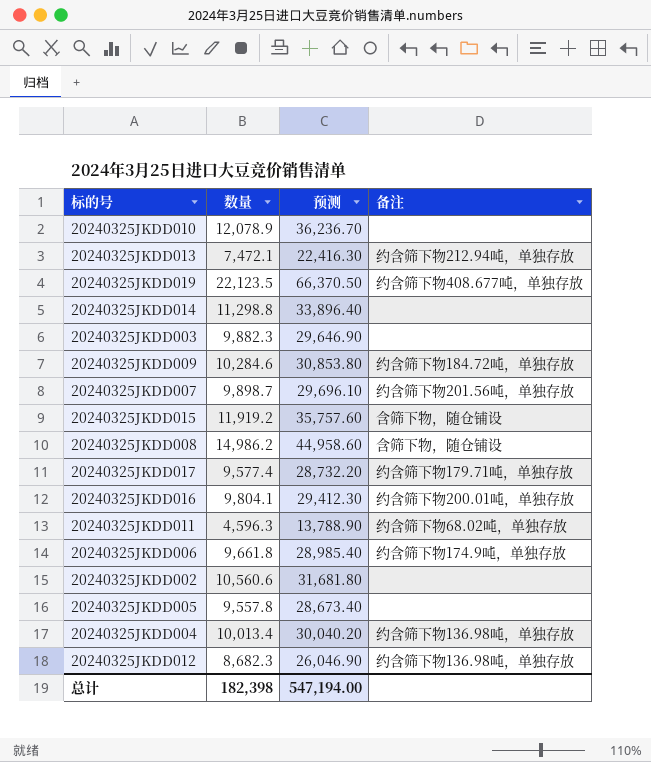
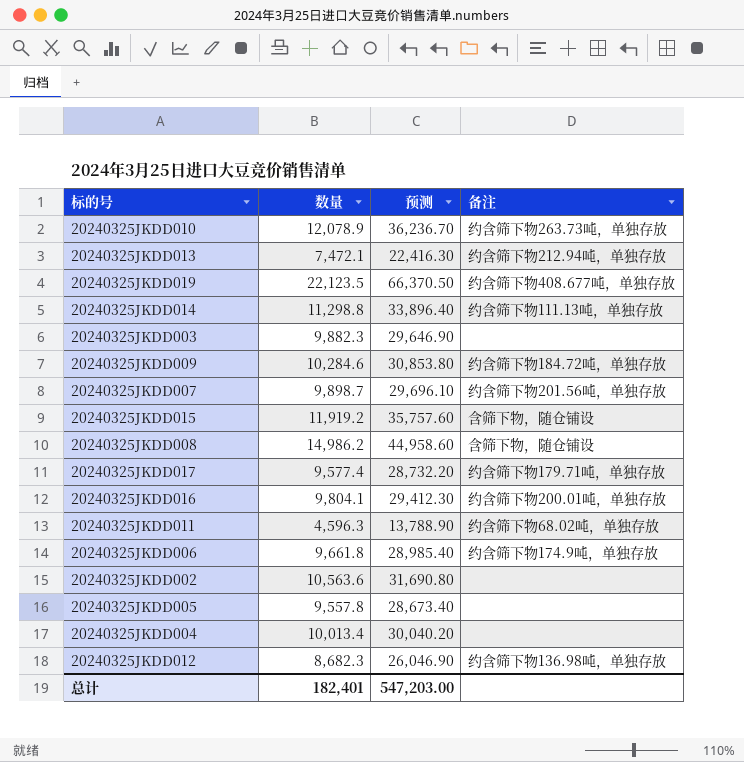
20240325JKDD010 | 备注: none -> 约含筛下物263.73吨，单独存放
20240325JKDD014 | 备注: none -> 约含筛下物111.13吨，单独存放
20240325JKDD002 | 数量: 10,560.6 -> 10,563.6
20240325JKDD002 | 预测: 31,681.80 -> 31,690.80
20240325JKDD004 | 备注: 约含筛下物136.98吨，单独存放 -> none
总计 | 数量: 182,398 -> 182,401
总计 | 预测: 547,194.00 -> 547,203.00

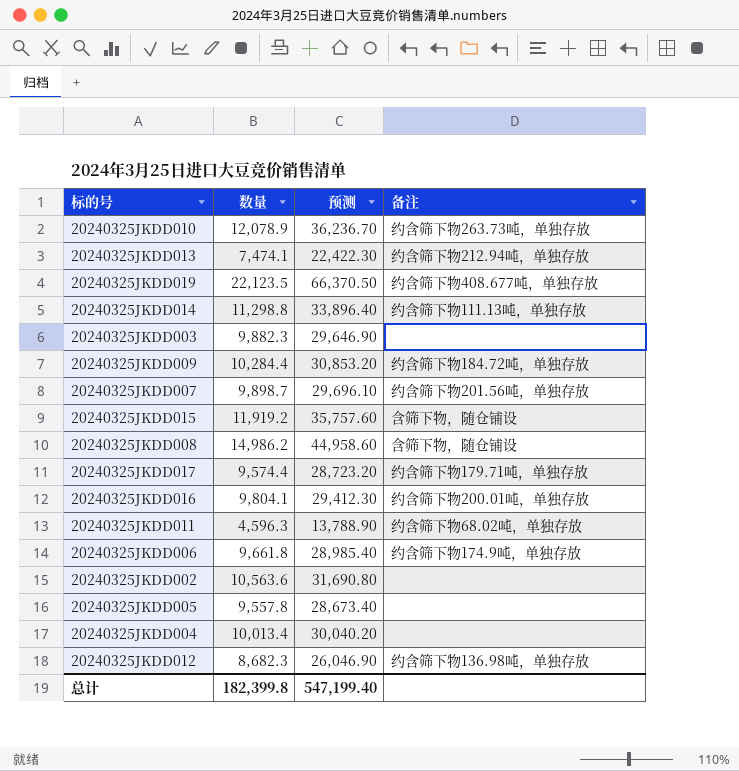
20240325JKDD013 | 数量: 7,472.1 -> 7,474.1
20240325JKDD013 | 预测: 22,416.30 -> 22,422.30
20240325JKDD009 | 数量: 10,284.6 -> 10,284.4
20240325JKDD009 | 预测: 30,853.80 -> 30,853.20
20240325JKDD017 | 数量: 9,577.4 -> 9,574.4
20240325JKDD017 | 预测: 28,732.20 -> 28,723.20
总计 | 数量: 182,401 -> 182,399.8
总计 | 预测: 547,203.00 -> 547,199.40

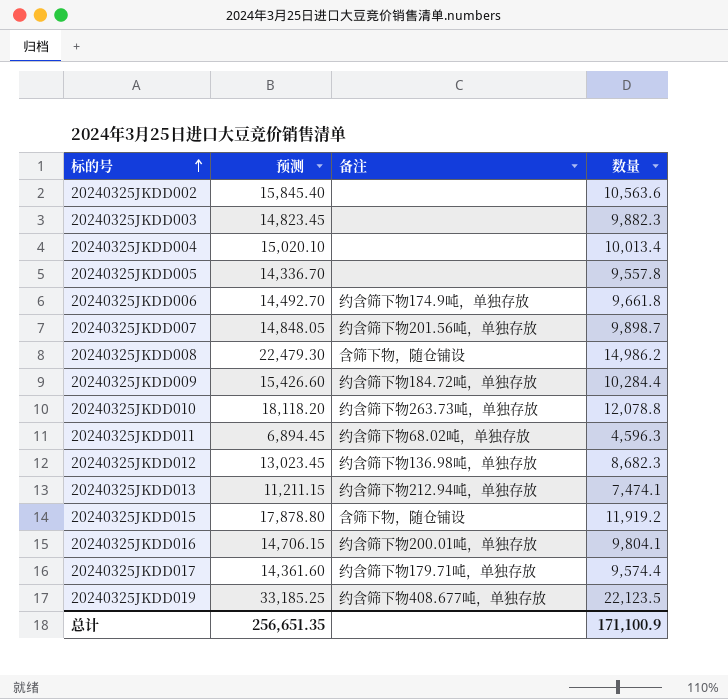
row order: none -> 标的号 ascending
column 预测 | formula: [数量] * 3 -> [数量] * 1.5
column 数量 | position: 2 -> 4
row 20240325JKDD014: 11,298.8 | 33,896.40 | 约含筛下物111.13吨，单独存放 -> none
20240325JKDD010 | 数量: 12,078.9 -> 12,078.8
总计 | 预测: 547,199.40 -> 256,651.35
总计 | 数量: 182,399.8 -> 171,100.9

